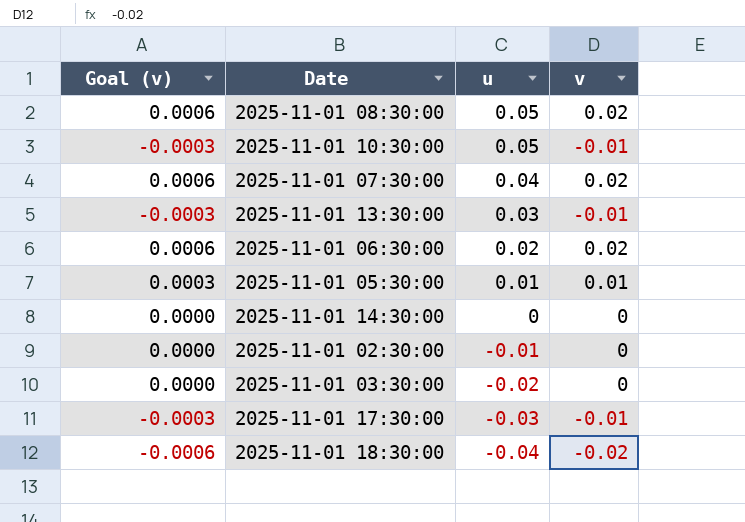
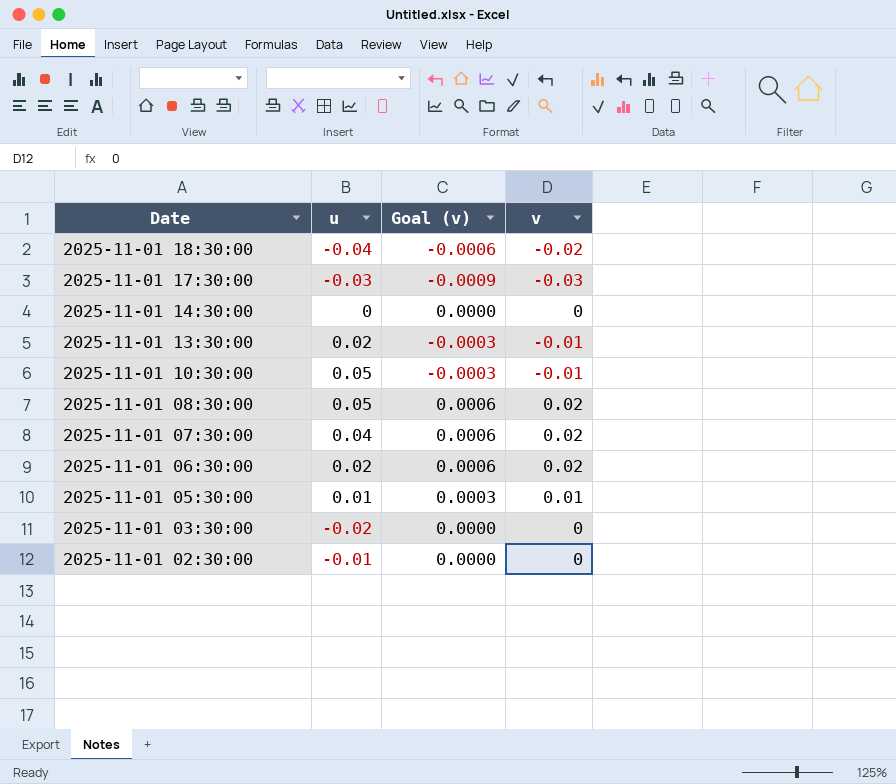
row order: u descending -> Date descending
column Goal (v) | position: 1 -> 3
2025-11-01 17:30:00 | Goal (v): -0.0003 -> -0.0009
2025-11-01 17:30:00 | v: -0.01 -> -0.03
2025-11-01 13:30:00 | u: 0.03 -> 0.02

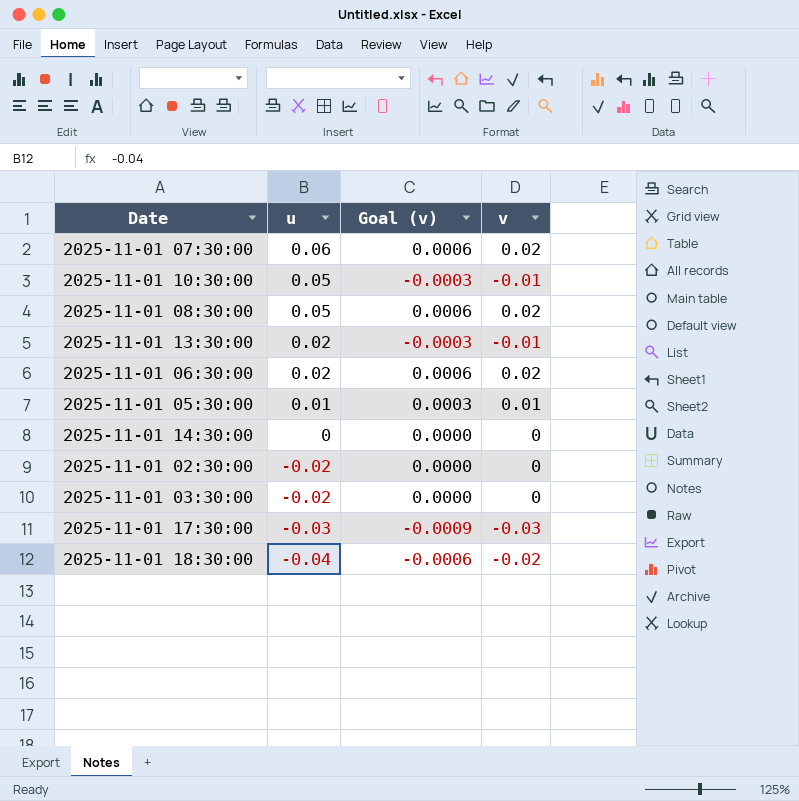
row order: Date descending -> u descending
2025-11-01 07:30:00 | u: 0.04 -> 0.06
2025-11-01 02:30:00 | u: -0.01 -> -0.02

